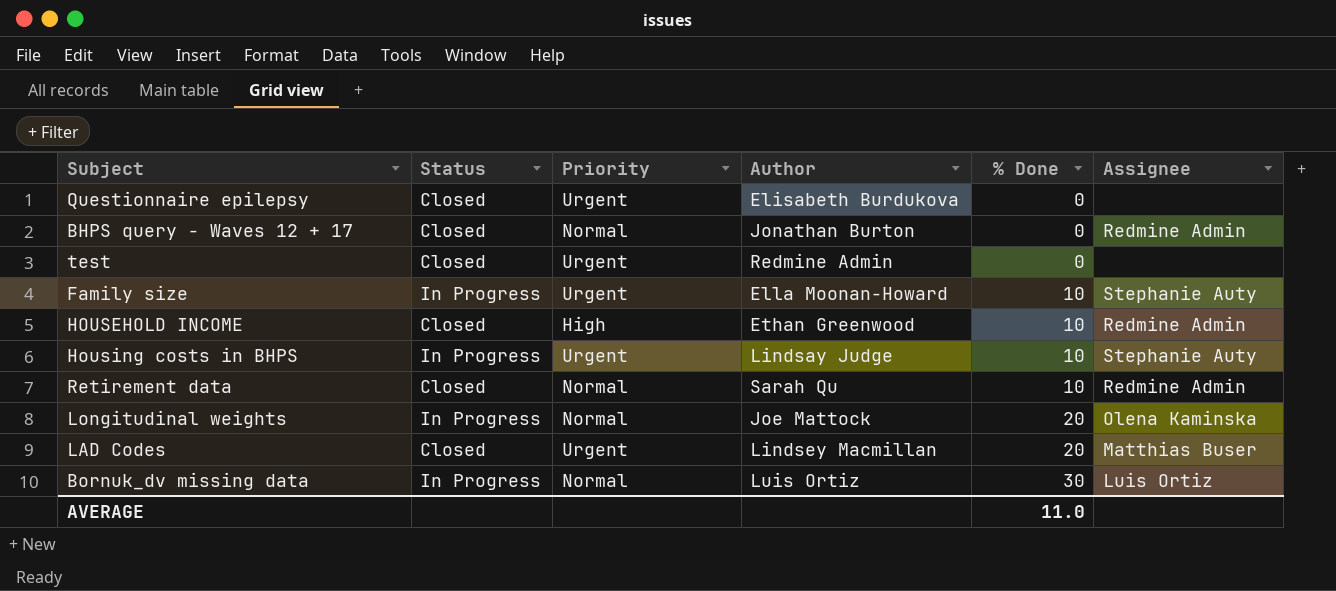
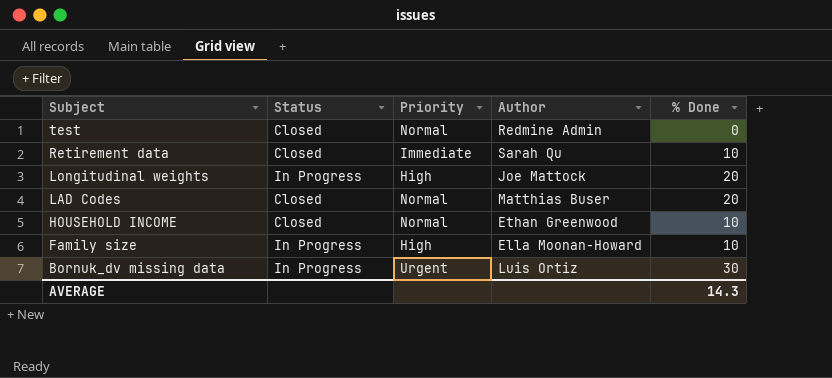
row order: % Done ascending -> Subject descending
column Assignee | position: 6 -> none
row Questionnaire epilepsy: Closed | Urgent | Elisabeth Burdukova | 0 | none -> none
row BHPS query - Waves 12 + 17: Closed | Normal | Jonathan Burton | 0 | Redmine Admin -> none
row Housing costs in BHPS: In Progress | Urgent | Lindsay Judge | 10 | Stephanie Auty -> none
test | Priority: Urgent -> Normal
Retirement data | Priority: Normal -> Immediate
Longitudinal weights | Priority: Normal -> High
LAD Codes | Priority: Urgent -> Normal
LAD Codes | Author: Lindsey Macmillan -> Matthias Buser
HOUSEHOLD INCOME | Priority: High -> Normal
Family size | Priority: Urgent -> High
Bornuk_dv missing data | Priority: Normal -> Urgent
AVERAGE | % Done: 11.0 -> 14.3

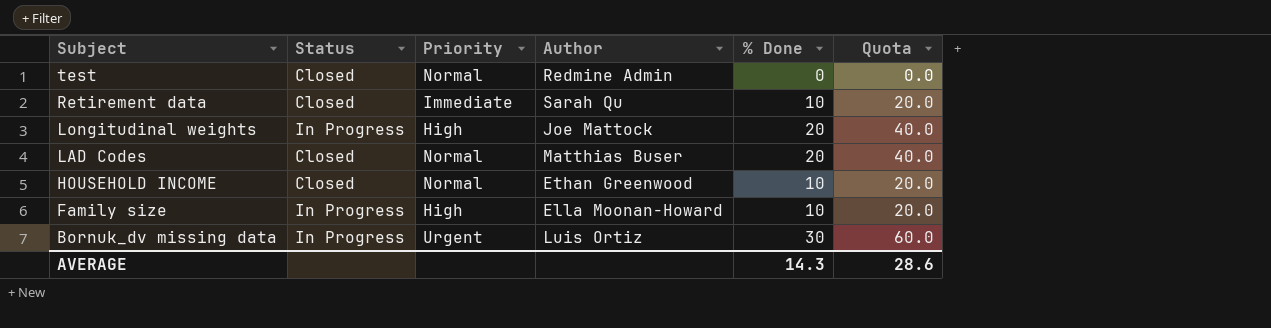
column Quota | formula: none -> [% Done] * 2

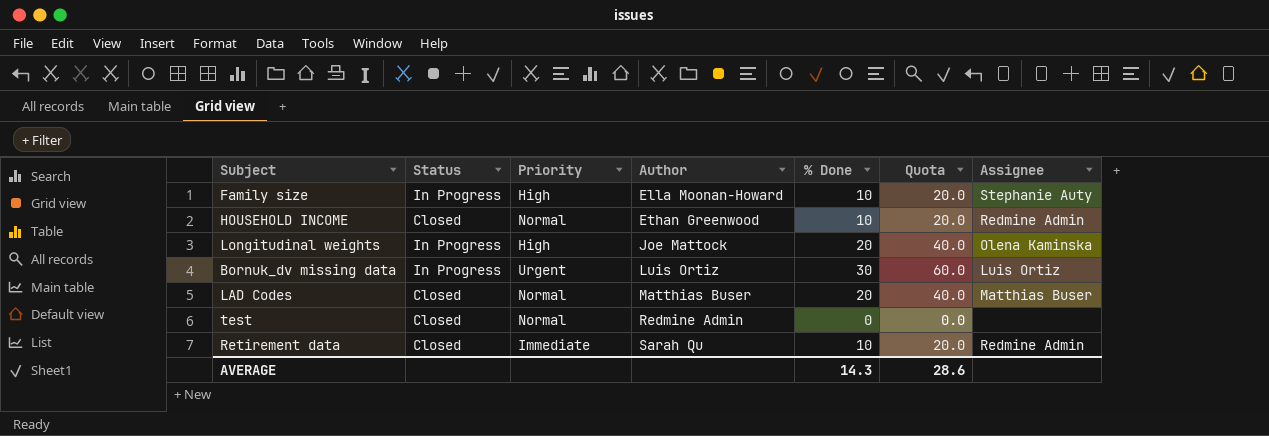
row order: Subject descending -> Author ascending
column Assignee | position: none -> 7

